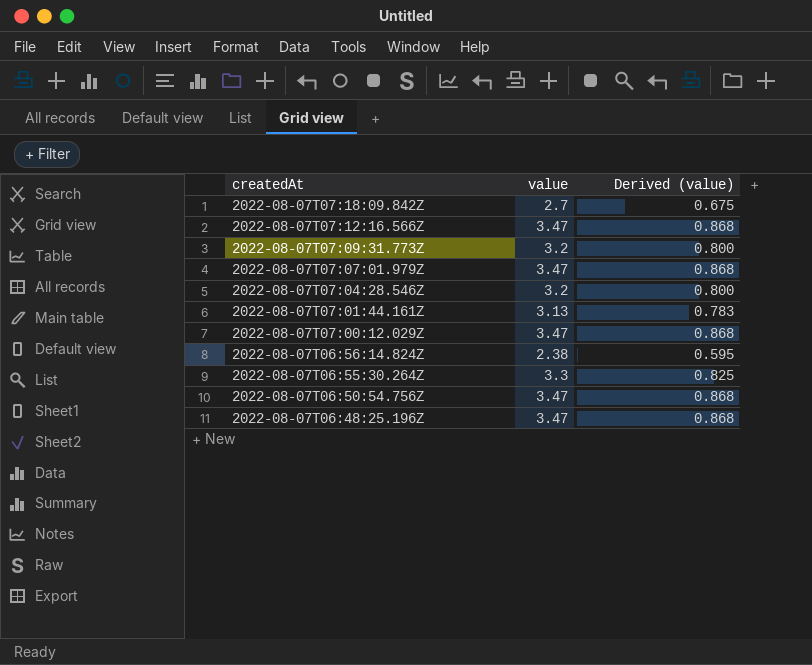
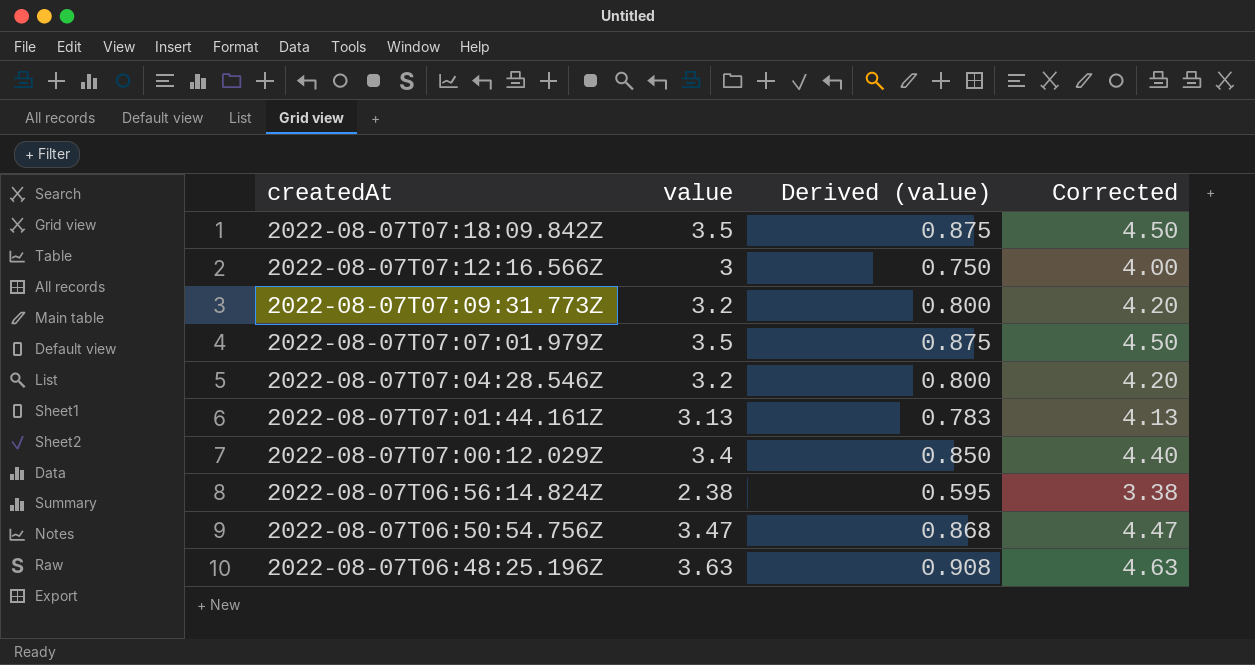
column Corrected | formula: none -> [value] + 1
row 2022-08-07T06:55:30.264Z: 3.3 | 0.825 -> none
2022-08-07T07:18:09.842Z | value: 2.7 -> 3.5
2022-08-07T07:18:09.842Z | Derived (value): 0.675 -> 0.875
2022-08-07T07:12:16.566Z | value: 3.47 -> 3
2022-08-07T07:12:16.566Z | Derived (value): 0.868 -> 0.750
2022-08-07T07:07:01.979Z | value: 3.47 -> 3.5
2022-08-07T07:07:01.979Z | Derived (value): 0.868 -> 0.875
2022-08-07T07:00:12.029Z | value: 3.47 -> 3.4
2022-08-07T07:00:12.029Z | Derived (value): 0.868 -> 0.850
2022-08-07T06:48:25.196Z | value: 3.47 -> 3.63
2022-08-07T06:48:25.196Z | Derived (value): 0.868 -> 0.908

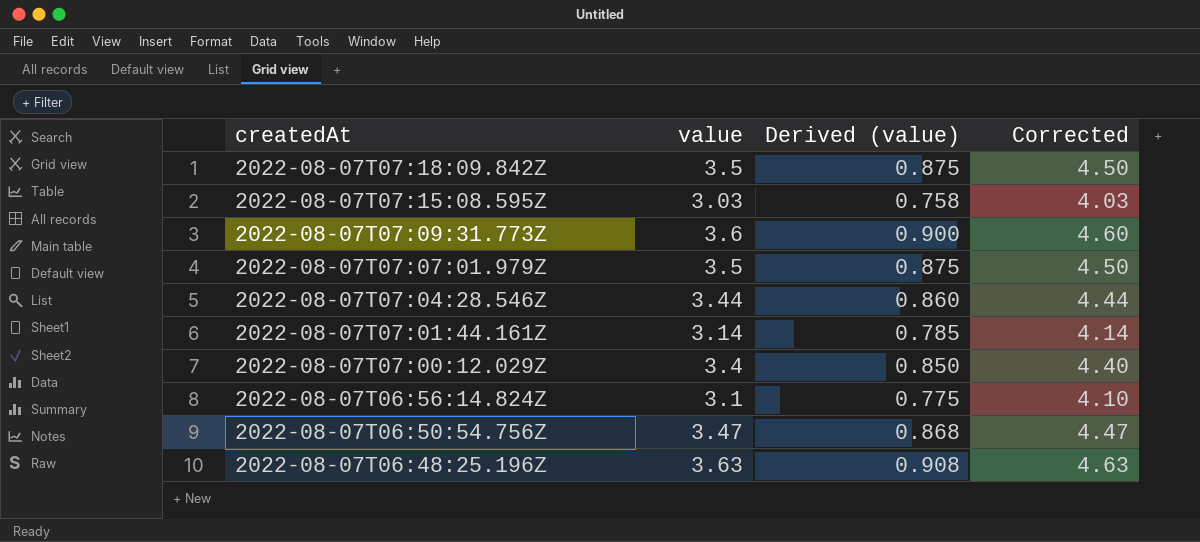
row 2022-08-07T07:12:16.566Z: 3 | 0.750 | 4.00 -> none
row 2022-08-07T07:15:08.595Z: none -> 3.03 | 0.758 | 4.03
2022-08-07T07:09:31.773Z | value: 3.2 -> 3.6
2022-08-07T07:09:31.773Z | Derived (value): 0.800 -> 0.900
2022-08-07T07:09:31.773Z | Corrected: 4.20 -> 4.60
2022-08-07T07:04:28.546Z | value: 3.2 -> 3.44
2022-08-07T07:04:28.546Z | Derived (value): 0.800 -> 0.860
2022-08-07T07:04:28.546Z | Corrected: 4.20 -> 4.44
2022-08-07T07:01:44.161Z | value: 3.13 -> 3.14
2022-08-07T07:01:44.161Z | Derived (value): 0.783 -> 0.785
2022-08-07T07:01:44.161Z | Corrected: 4.13 -> 4.14
2022-08-07T06:56:14.824Z | value: 2.38 -> 3.1
2022-08-07T06:56:14.824Z | Derived (value): 0.595 -> 0.775
2022-08-07T06:56:14.824Z | Corrected: 3.38 -> 4.10

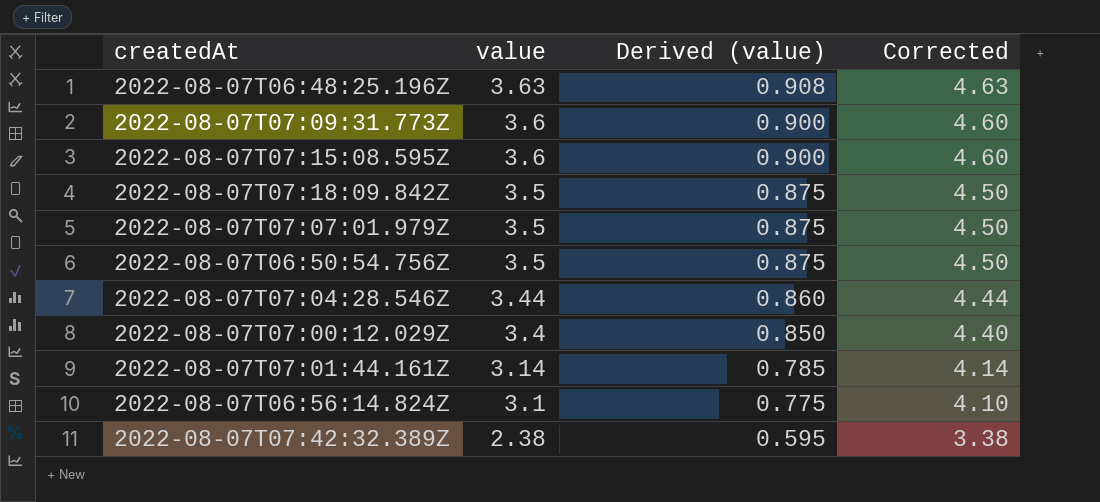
row order: createdAt descending -> value descending
2022-08-07T07:15:08.595Z | value: 3.03 -> 3.6
2022-08-07T07:15:08.595Z | Derived (value): 0.758 -> 0.900
2022-08-07T07:15:08.595Z | Corrected: 4.03 -> 4.60
2022-08-07T06:50:54.756Z | value: 3.47 -> 3.5
2022-08-07T06:50:54.756Z | Derived (value): 0.868 -> 0.875
2022-08-07T06:50:54.756Z | Corrected: 4.47 -> 4.50
row 2022-08-07T07:42:32.389Z: none -> 2.38 | 0.595 | 3.38

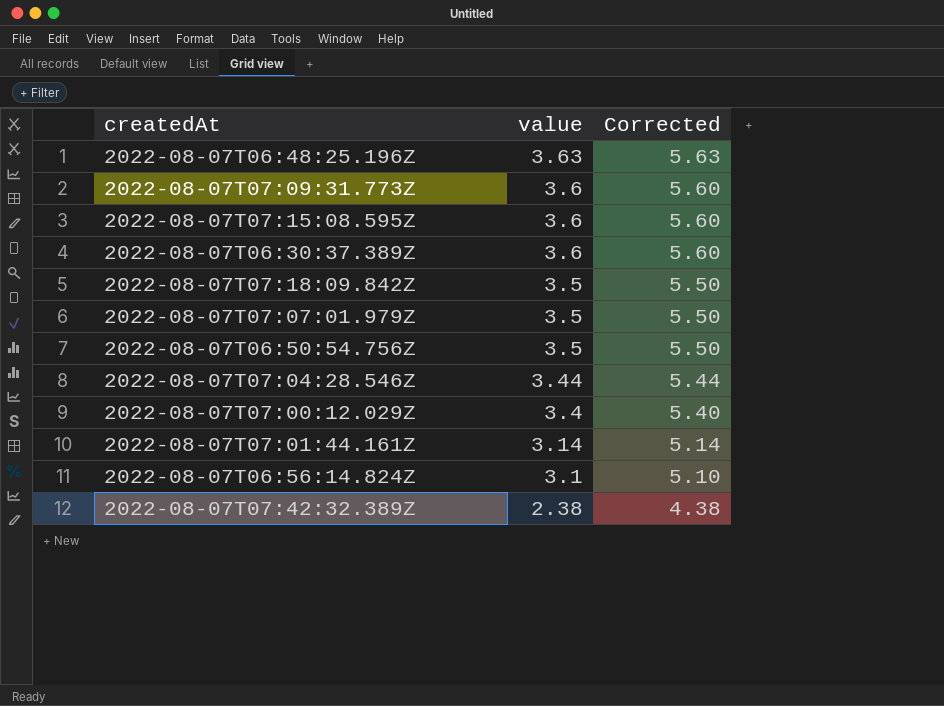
column Derived (value) | formula: [value] * 0.25 -> none
column Corrected | formula: [value] + 1 -> [value] + 2
row 2022-08-07T06:30:37.389Z: none -> 3.6 | 5.60

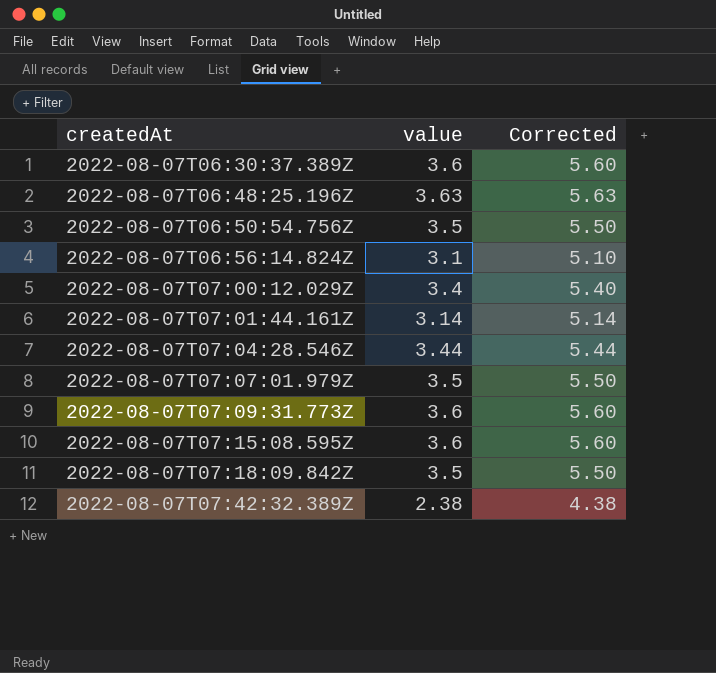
row order: value descending -> createdAt ascending

